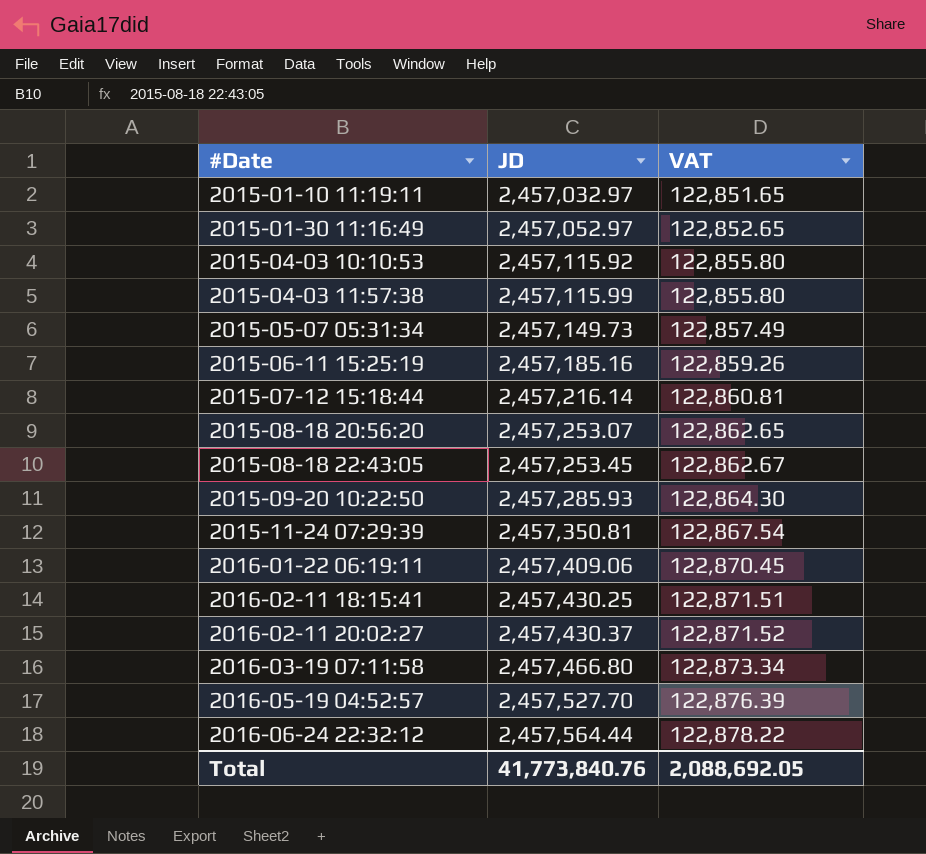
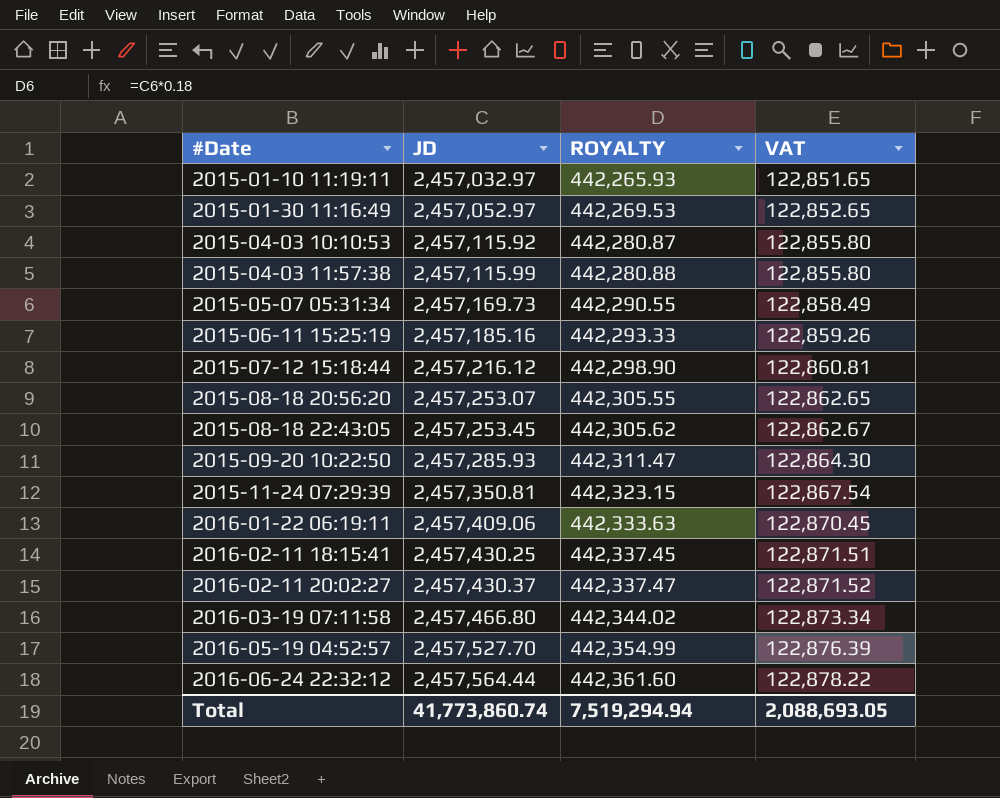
column ROYALTY | formula: none -> [JD] * 0.18
2015-05-07 05:31:34 | JD: 2,457,149.73 -> 2,457,169.73
2015-05-07 05:31:34 | VAT: 122,857.49 -> 122,858.49
2015-07-12 15:18:44 | JD: 2,457,216.14 -> 2,457,216.12
Total | JD: 41,773,840.76 -> 41,773,860.74
Total | VAT: 2,088,692.05 -> 2,088,693.05

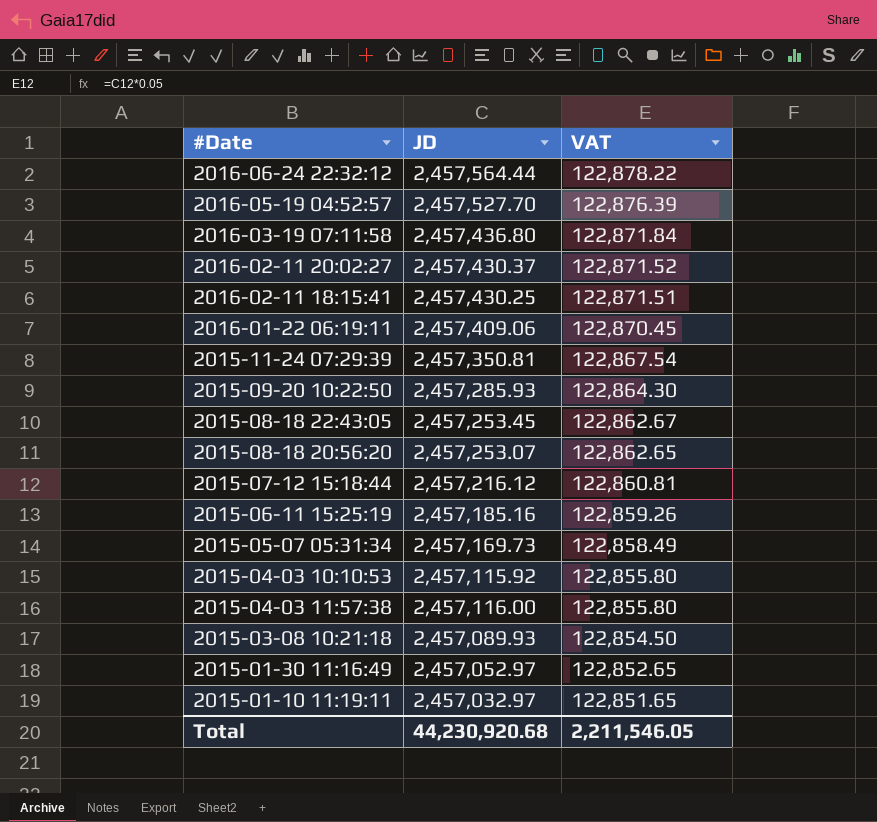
row order: #Date ascending -> VAT descending
column ROYALTY | formula: [JD] * 0.18 -> none
2016-03-19 07:11:58 | JD: 2,457,466.80 -> 2,457,436.80
2016-03-19 07:11:58 | VAT: 122,873.34 -> 122,871.84
2015-04-03 11:57:38 | JD: 2,457,115.99 -> 2,457,116.00
row 2015-03-08 10:21:18: none -> 2,457,089.93 | 122,854.50
Total | JD: 41,773,860.74 -> 44,230,920.68
Total | VAT: 2,088,693.05 -> 2,211,546.05

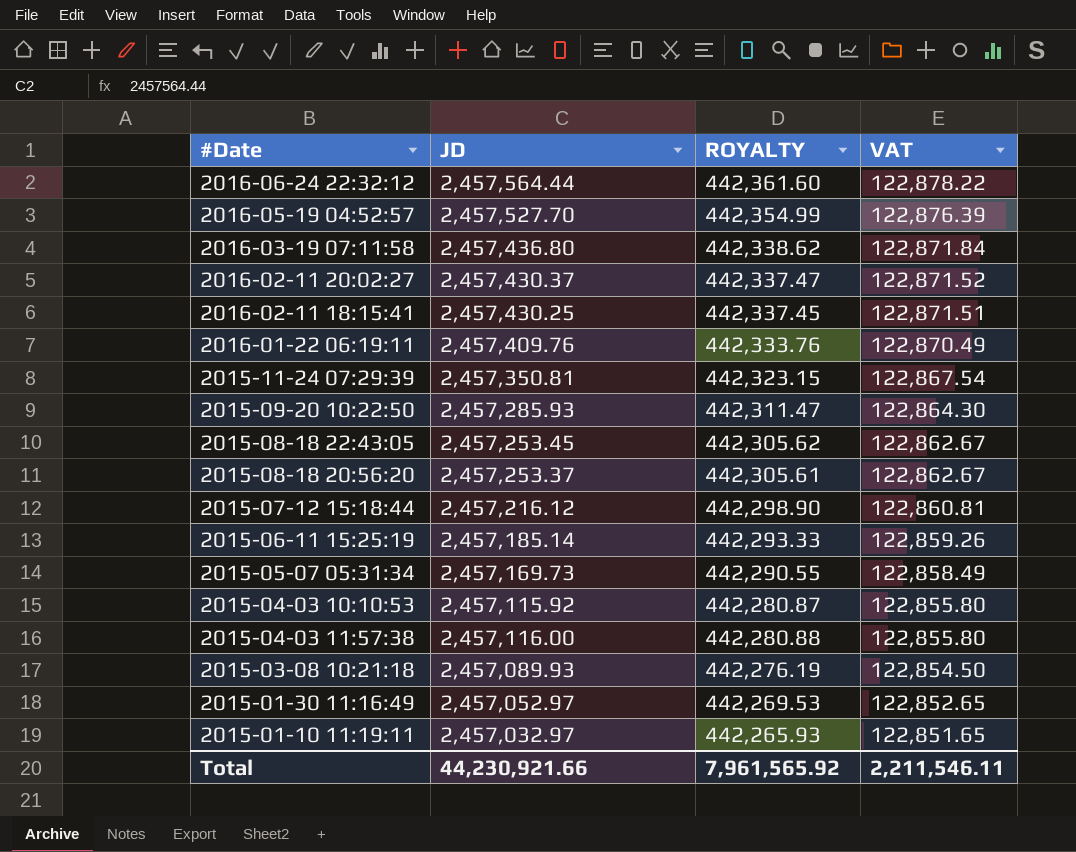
column ROYALTY | formula: none -> [JD] * 0.18
2016-01-22 06:19:11 | JD: 2,457,409.06 -> 2,457,409.76
2016-01-22 06:19:11 | VAT: 122,870.45 -> 122,870.49
2015-08-18 20:56:20 | JD: 2,457,253.07 -> 2,457,253.37
2015-08-18 20:56:20 | VAT: 122,862.65 -> 122,862.67
2015-06-11 15:25:19 | JD: 2,457,185.16 -> 2,457,185.14
Total | JD: 44,230,920.68 -> 44,230,921.66
Total | VAT: 2,211,546.05 -> 2,211,546.11

